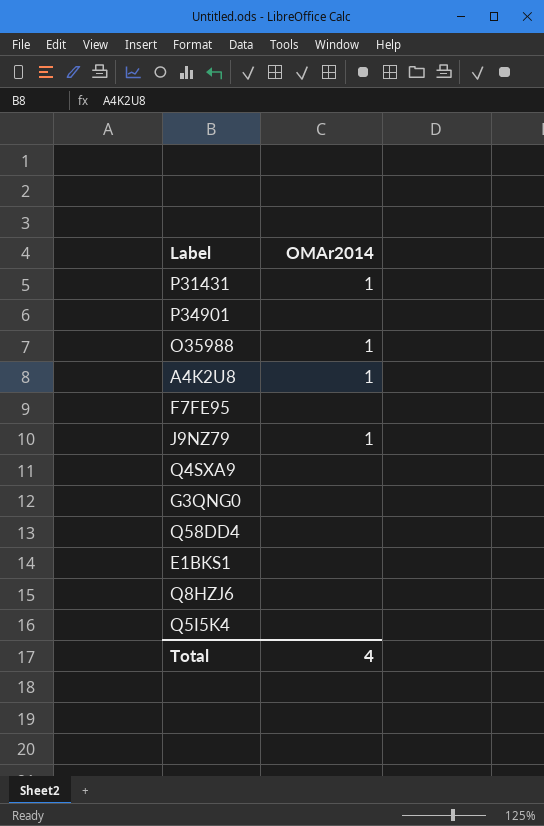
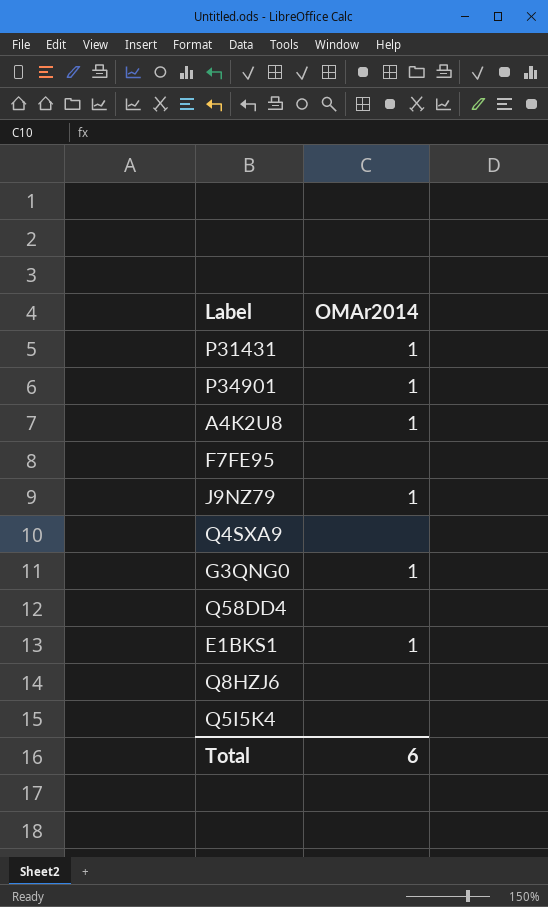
row O35988: 1 -> none
P34901 | OMAr2014: none -> 1
G3QNG0 | OMAr2014: none -> 1
E1BKS1 | OMAr2014: none -> 1
Total | OMAr2014: 4 -> 6

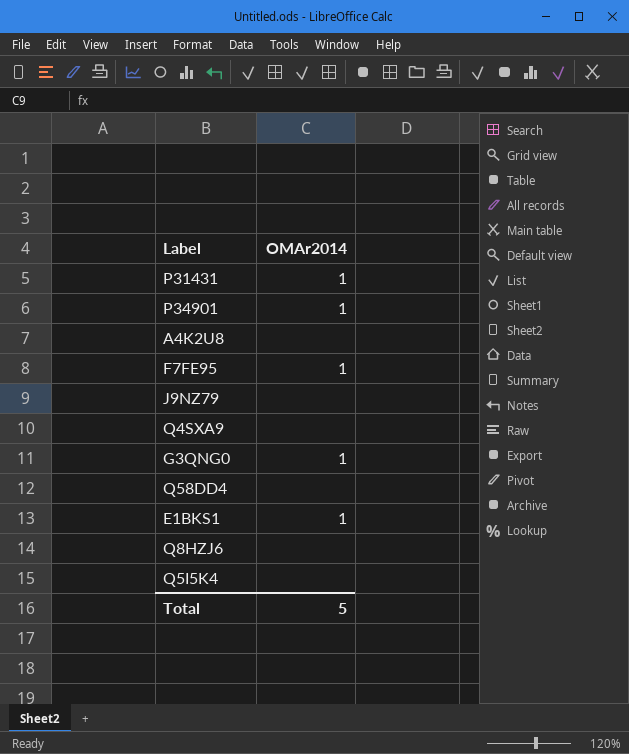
A4K2U8 | OMAr2014: 1 -> none
F7FE95 | OMAr2014: none -> 1
J9NZ79 | OMAr2014: 1 -> none
Total | OMAr2014: 6 -> 5

